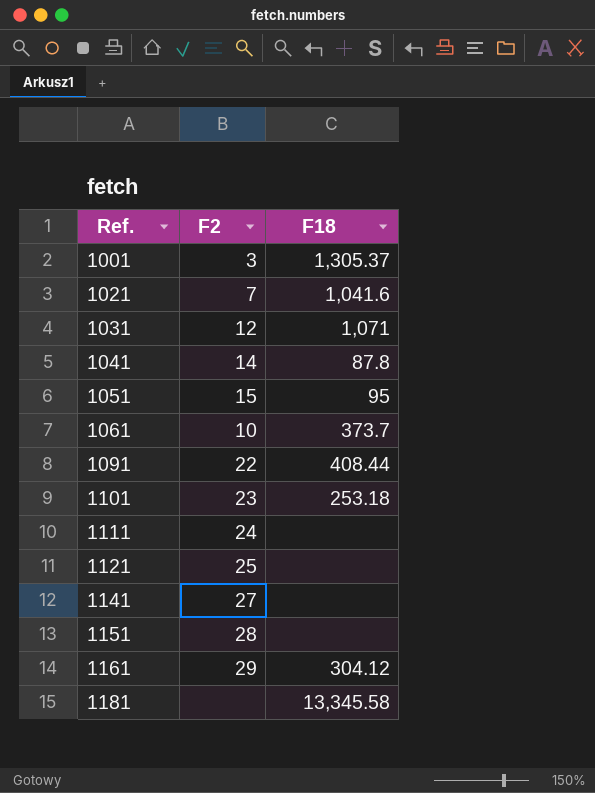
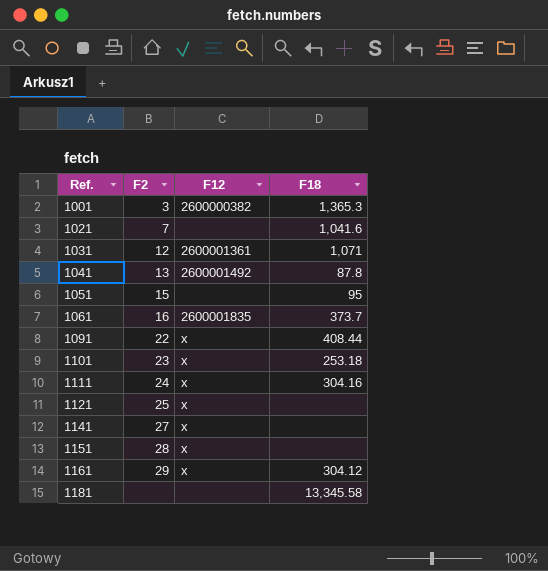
column F12 | position: none -> 3
1001 | F18: 1,305.37 -> 1,365.3
1041 | F2: 14 -> 13
1061 | F2: 10 -> 16
1111 | F18: none -> 304.16

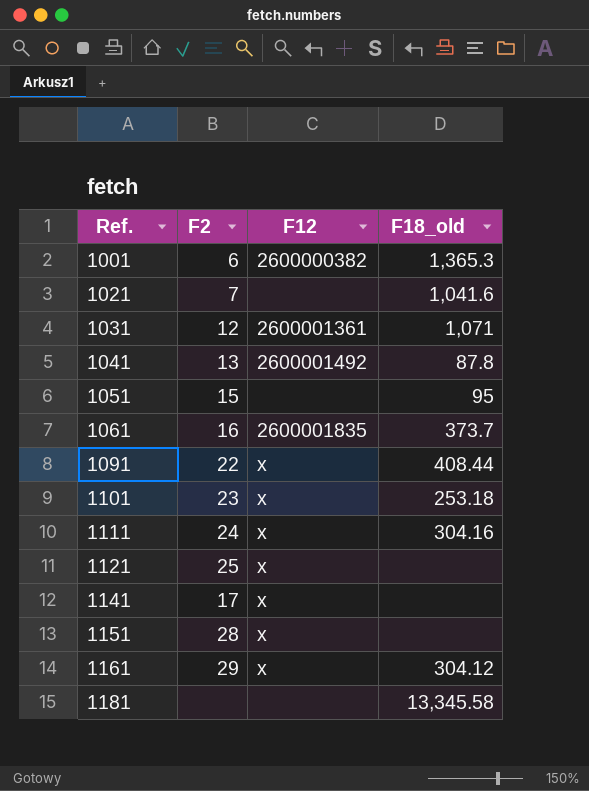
column name: F18 -> F18_old
1001 | F2: 3 -> 6
1141 | F2: 27 -> 17

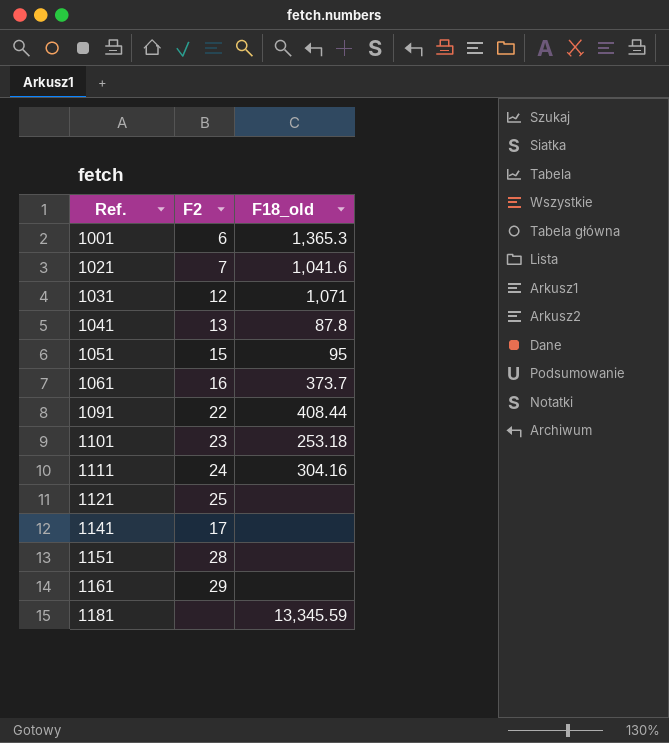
column F12 | position: 3 -> none
1161 | F18_old: 304.12 -> none
1181 | F18_old: 13,345.58 -> 13,345.59

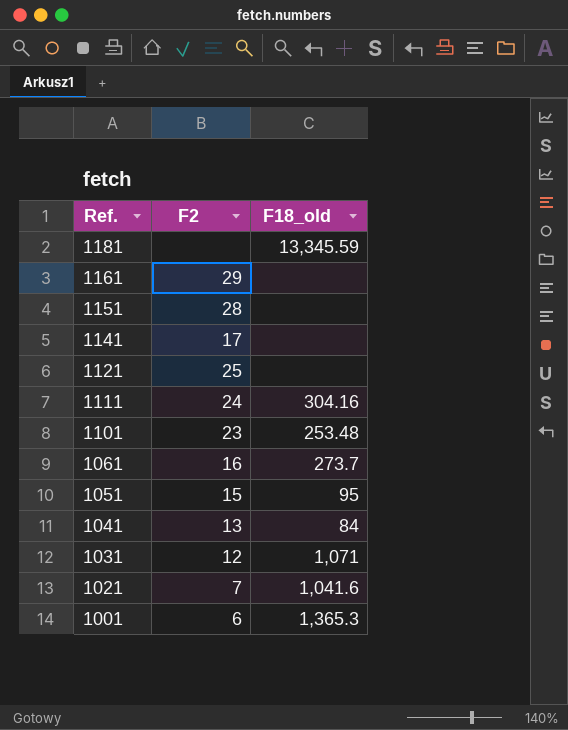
row order: Ref. ascending -> Ref. descending
row 1091: 22 | 408.44 -> none
1101 | F18_old: 253.18 -> 253.48
1061 | F18_old: 373.7 -> 273.7
1041 | F18_old: 87.8 -> 84

